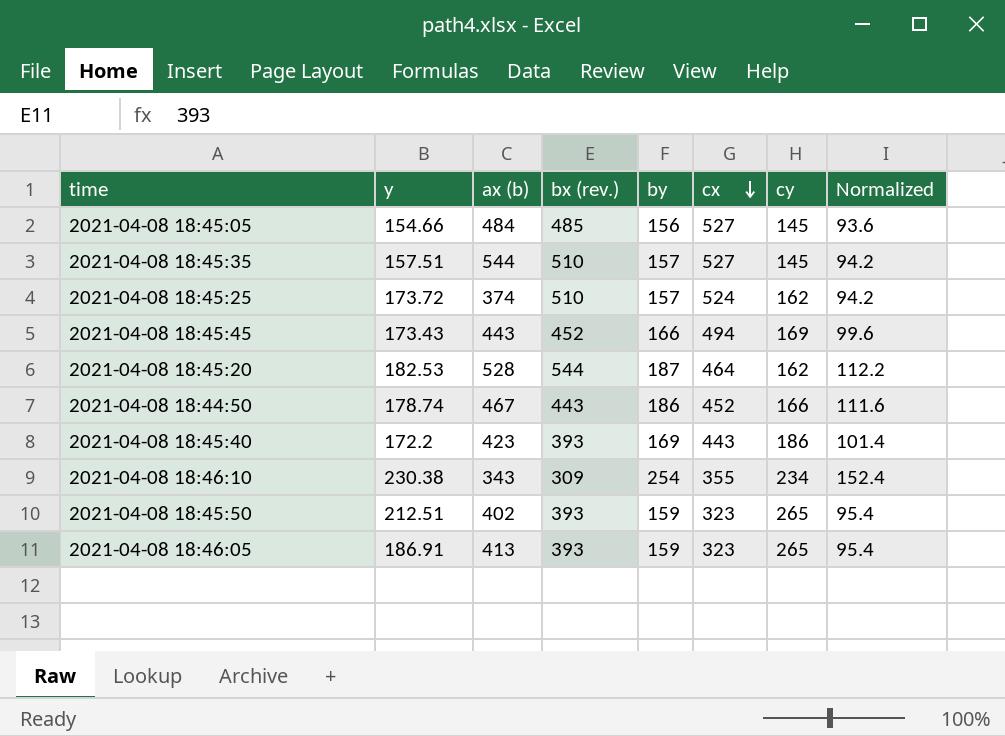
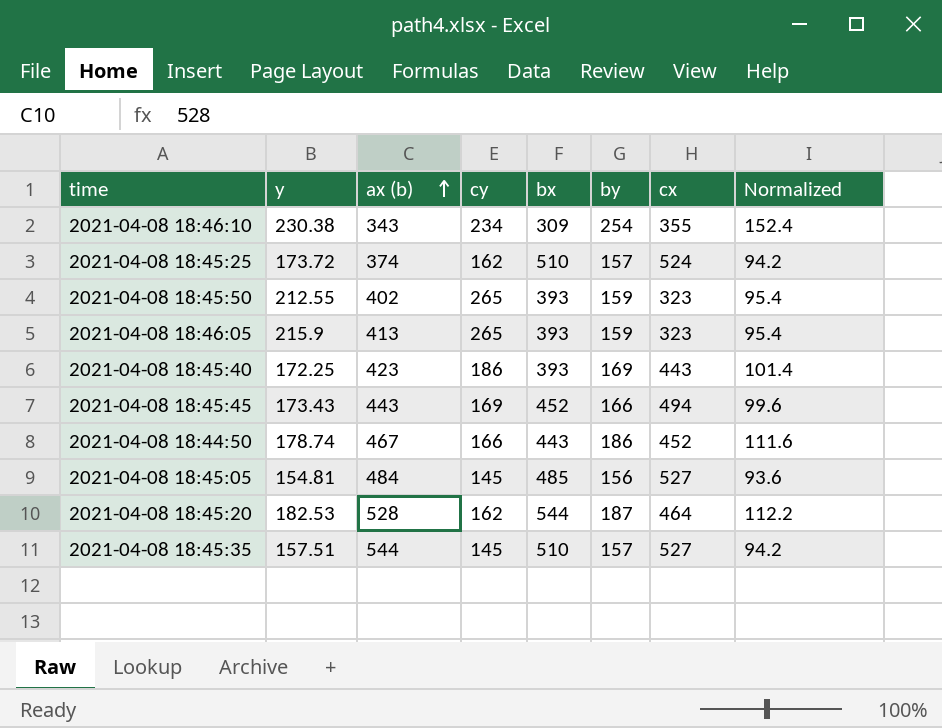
row order: cx descending -> ax (b) ascending
column cy | position: 7 -> 4
column name: bx (rev.) -> bx
2021-04-08 18:45:50 | y: 212.51 -> 212.55
2021-04-08 18:46:05 | y: 186.91 -> 215.9
2021-04-08 18:45:40 | y: 172.2 -> 172.25
2021-04-08 18:45:05 | y: 154.66 -> 154.81

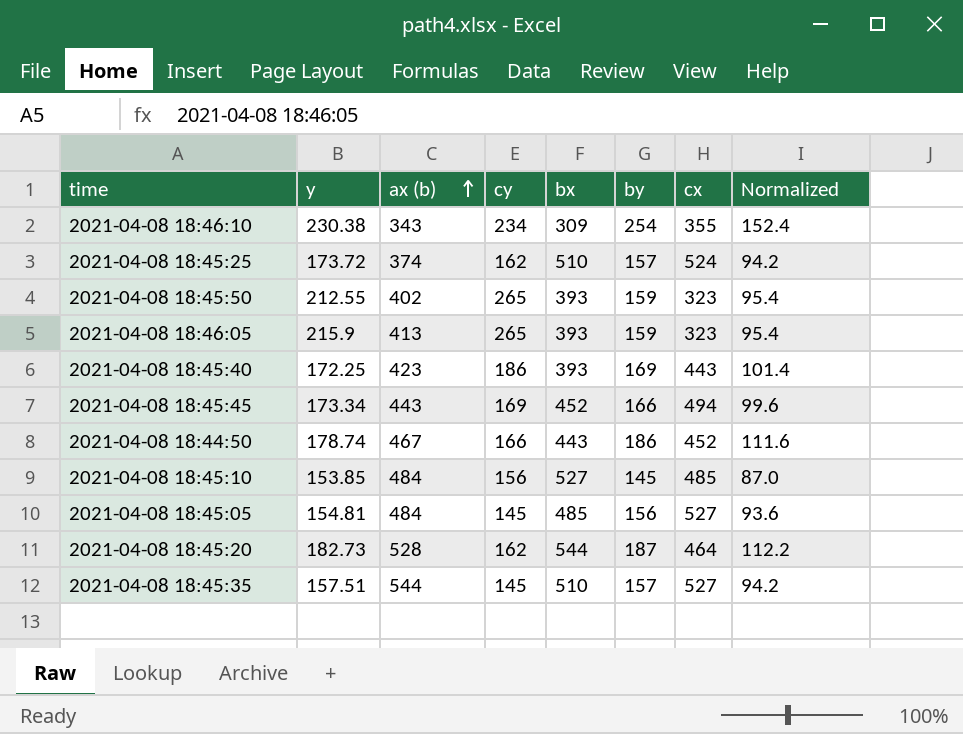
2021-04-08 18:45:45 | y: 173.43 -> 173.34
row 2021-04-08 18:45:10: none -> 153.85 | 484 | 156 | 527 | 145 | 485 | 87.0
2021-04-08 18:45:20 | y: 182.53 -> 182.73

